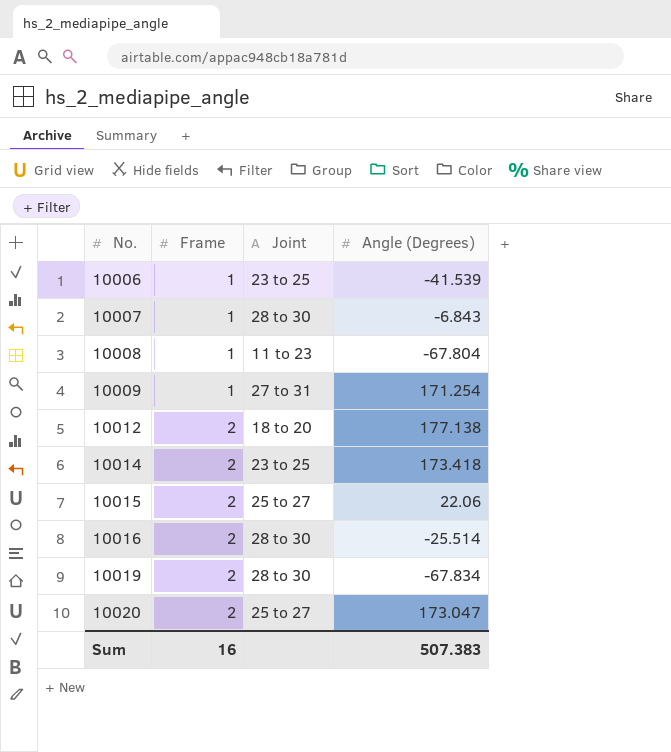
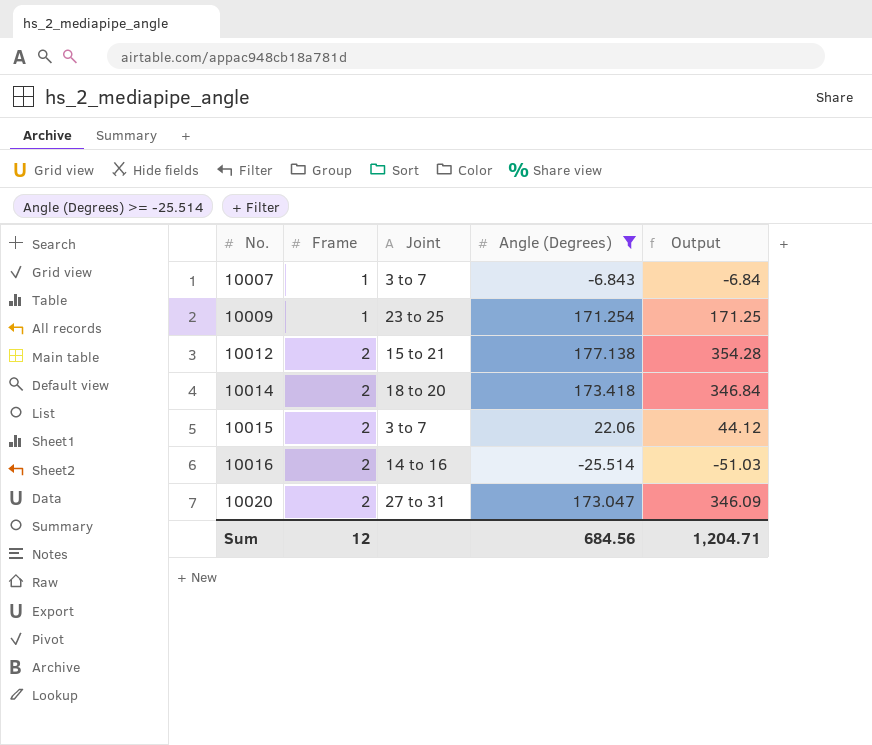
filter: none -> Angle (Degrees) >= -25.514
column Output | formula: none -> [Frame] * [Angle (Degrees)]
10007 | Joint: 28 to 30 -> 3 to 7
10009 | Joint: 27 to 31 -> 23 to 25
10012 | Joint: 18 to 20 -> 15 to 21
10014 | Joint: 23 to 25 -> 18 to 20
10015 | Joint: 25 to 27 -> 3 to 7
10016 | Joint: 28 to 30 -> 14 to 16
10020 | Joint: 25 to 27 -> 27 to 31
Sum | Frame: 16 -> 12
Sum | Angle (Degrees): 507.383 -> 684.56

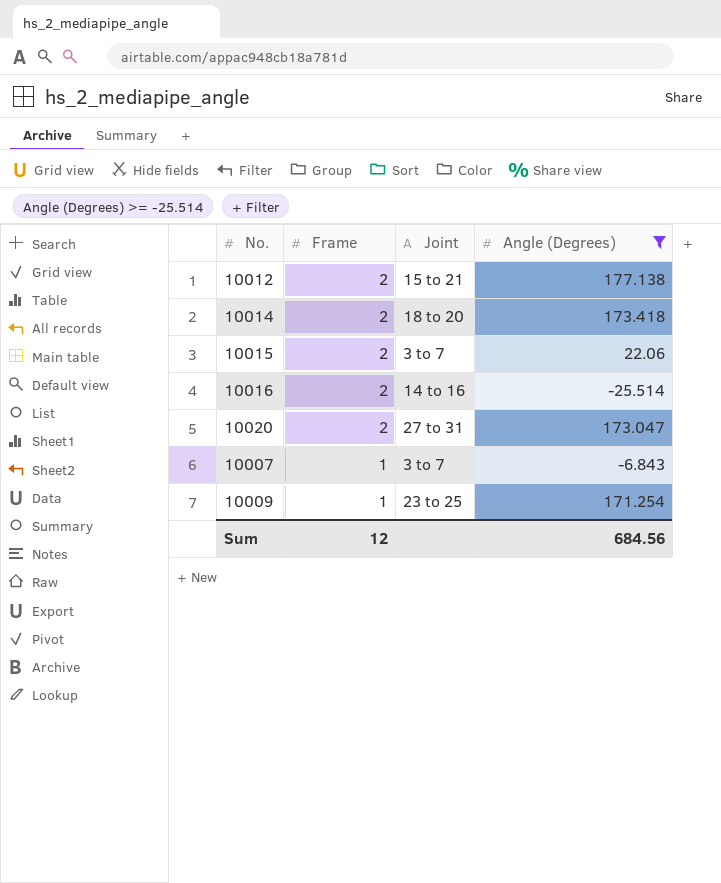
row order: No. ascending -> Frame descending
column Output | formula: [Frame] * [Angle (Degrees)] -> none

